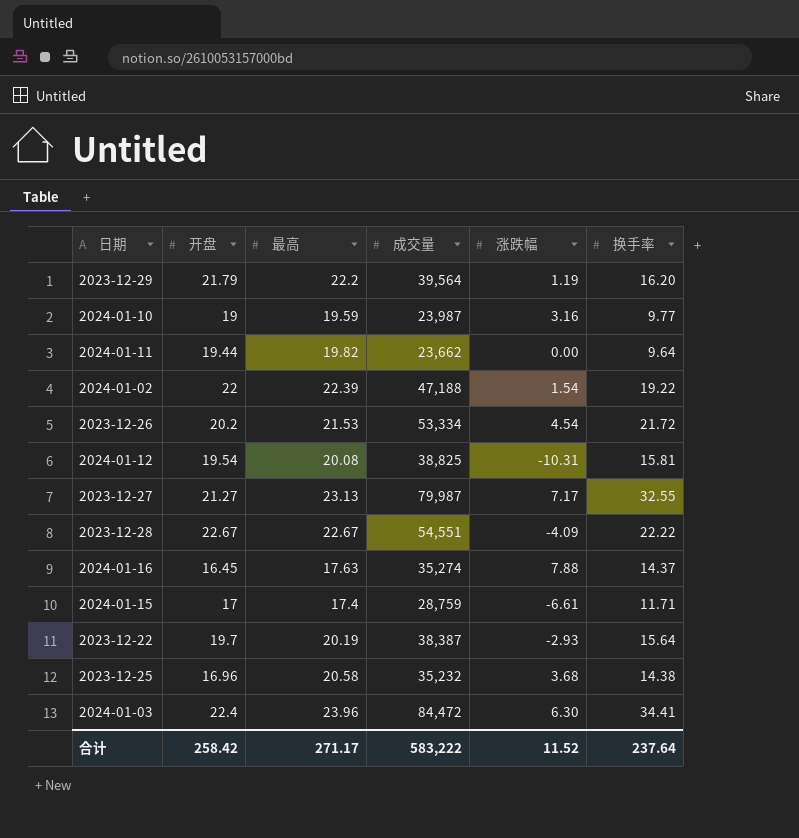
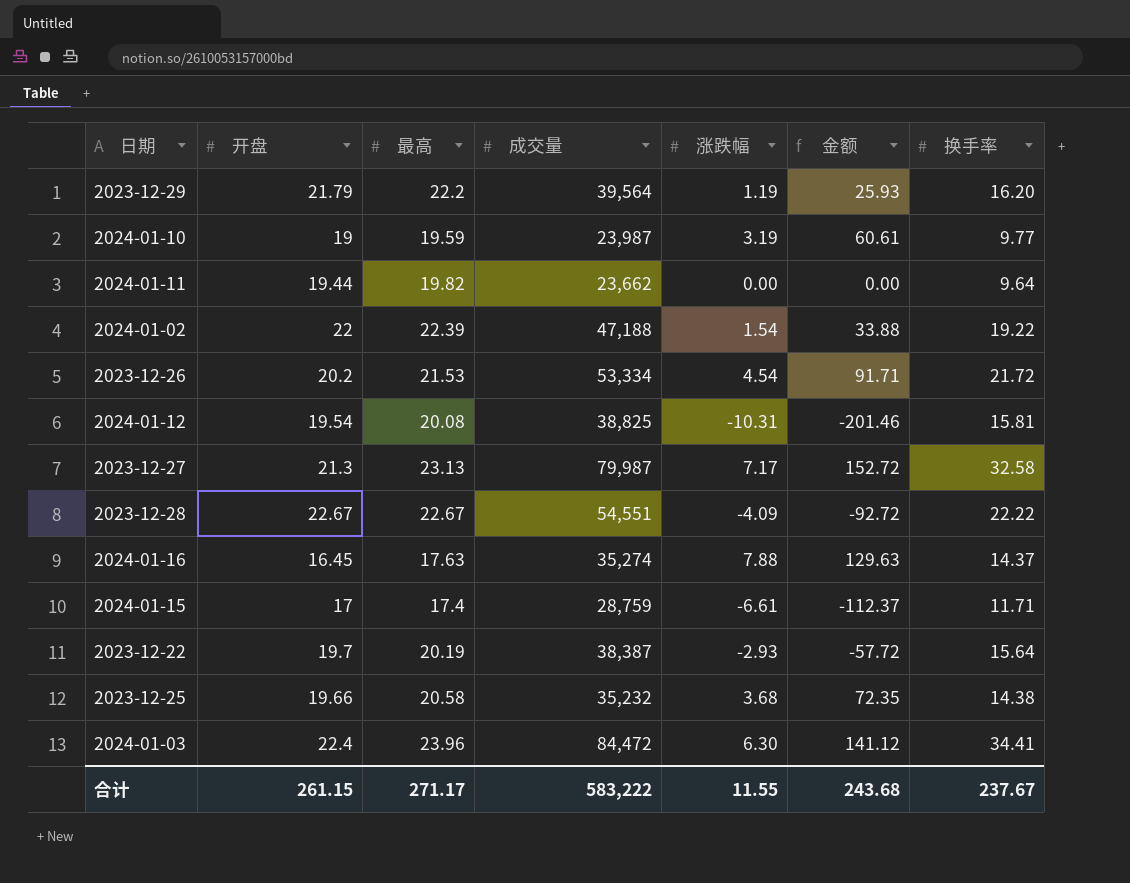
column 金额 | formula: none -> [开盘] * [涨跌幅]
2024-01-10 | 涨跌幅: 3.16 -> 3.19
2023-12-27 | 开盘: 21.27 -> 21.3
2023-12-27 | 换手率: 32.55 -> 32.58
2023-12-25 | 开盘: 16.96 -> 19.66
合计 | 开盘: 258.42 -> 261.15
合计 | 涨跌幅: 11.52 -> 11.55
合计 | 换手率: 237.64 -> 237.67

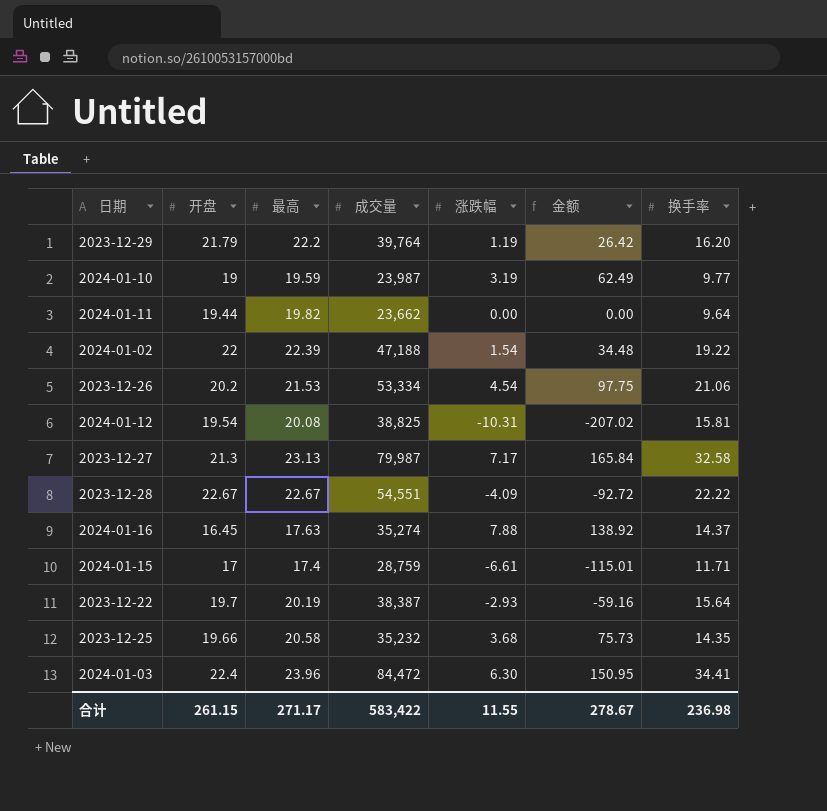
column 金额 | formula: [开盘] * [涨跌幅] -> [最高] * [涨跌幅]
2023-12-29 | 成交量: 39,564 -> 39,764
2023-12-26 | 换手率: 21.72 -> 21.06
2023-12-25 | 换手率: 14.38 -> 14.35
合计 | 成交量: 583,222 -> 583,422
合计 | 金额: 243.68 -> 278.67
合计 | 换手率: 237.67 -> 236.98

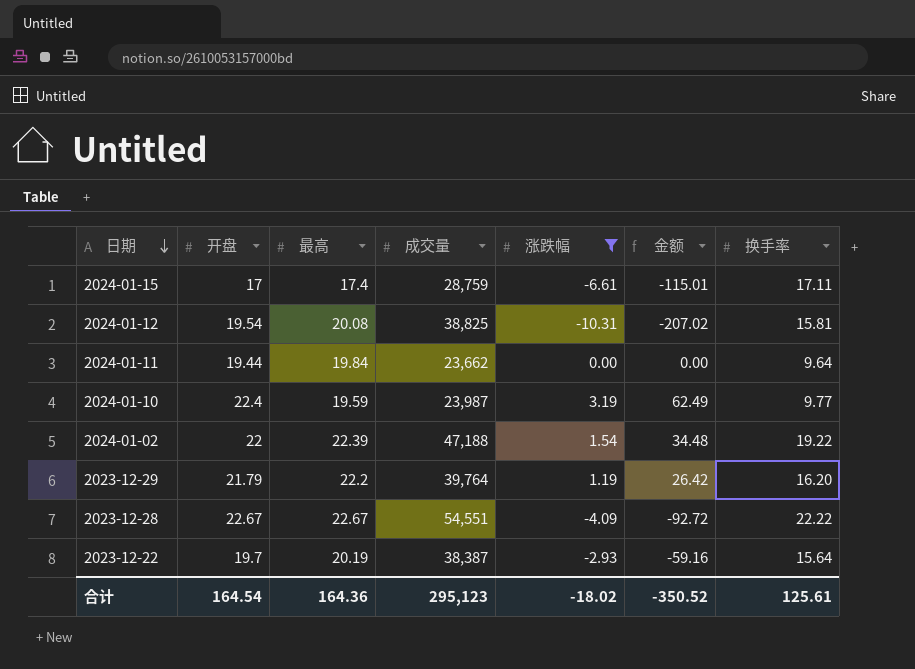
filter: none -> 涨跌幅 <= 3.19
row order: none -> 日期 descending
2024-01-15 | 换手率: 11.71 -> 17.11
2024-01-11 | 最高: 19.82 -> 19.84
2024-01-10 | 开盘: 19 -> 22.4
合计 | 开盘: 261.15 -> 164.54
合计 | 最高: 271.17 -> 164.36
合计 | 成交量: 583,422 -> 295,123
合计 | 涨跌幅: 11.55 -> -18.02
合计 | 金额: 278.67 -> -350.52
合计 | 换手率: 236.98 -> 125.61

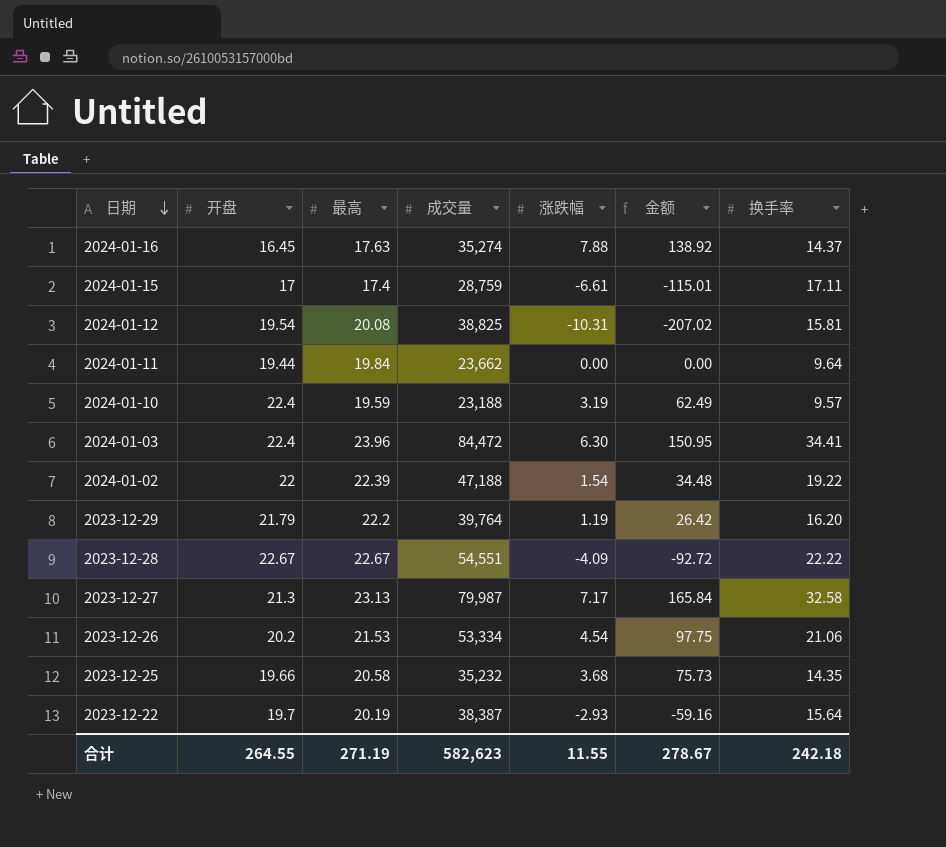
filter: 涨跌幅 <= 3.19 -> none
2024-01-10 | 成交量: 23,987 -> 23,188
2024-01-10 | 换手率: 9.77 -> 9.57
合计 | 开盘: 164.54 -> 264.55
合计 | 最高: 164.36 -> 271.19
合计 | 成交量: 295,123 -> 582,623
合计 | 涨跌幅: -18.02 -> 11.55
合计 | 金额: -350.52 -> 278.67
合计 | 换手率: 125.61 -> 242.18

